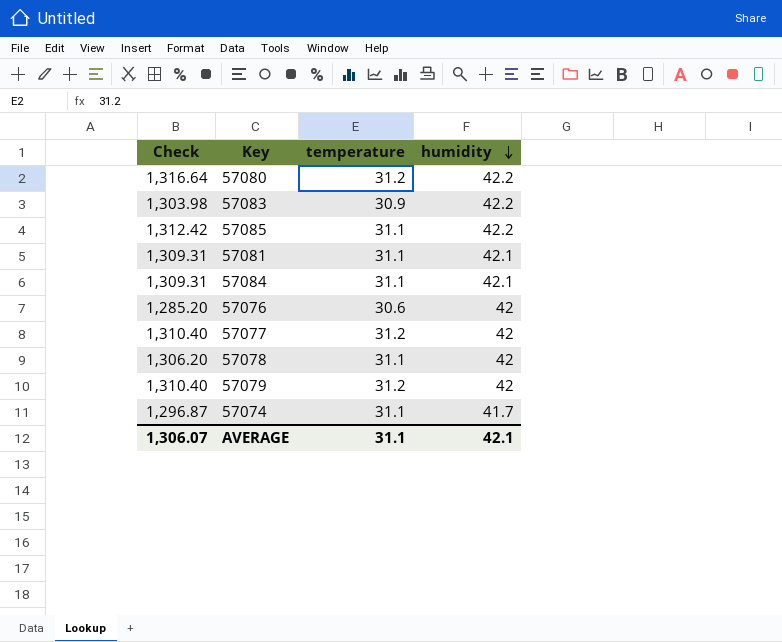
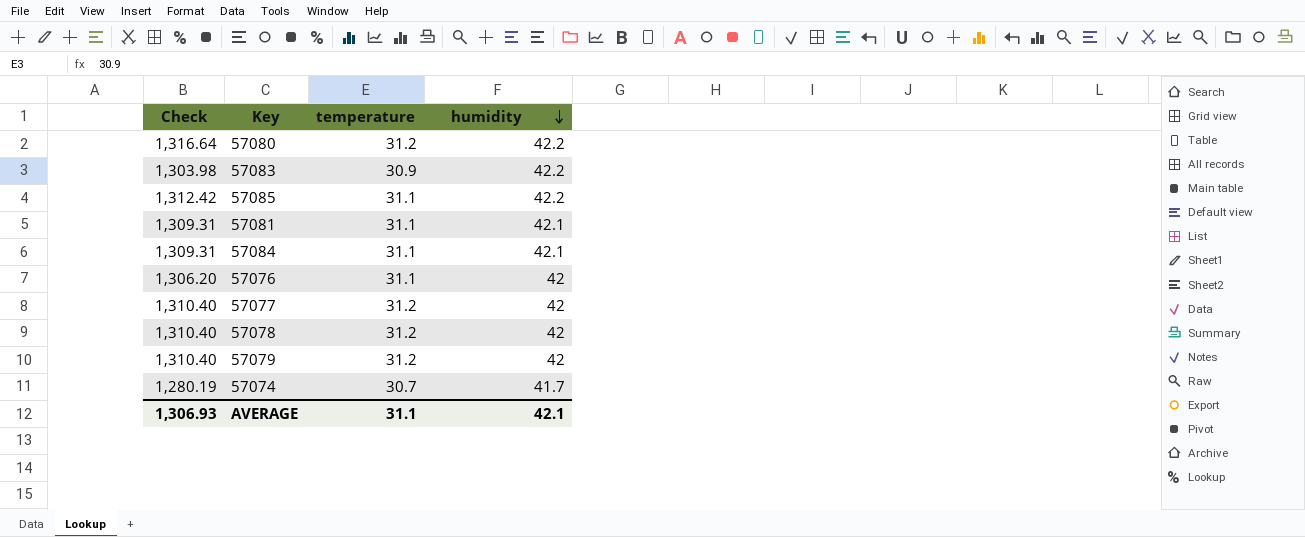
57076 | Check: 1,285.20 -> 1,306.20
57076 | temperature: 30.6 -> 31.1
57078 | Check: 1,306.20 -> 1,310.40
57078 | temperature: 31.1 -> 31.2
57074 | Check: 1,296.87 -> 1,280.19
57074 | temperature: 31.1 -> 30.7
AVERAGE | Check: 1,306.07 -> 1,306.93

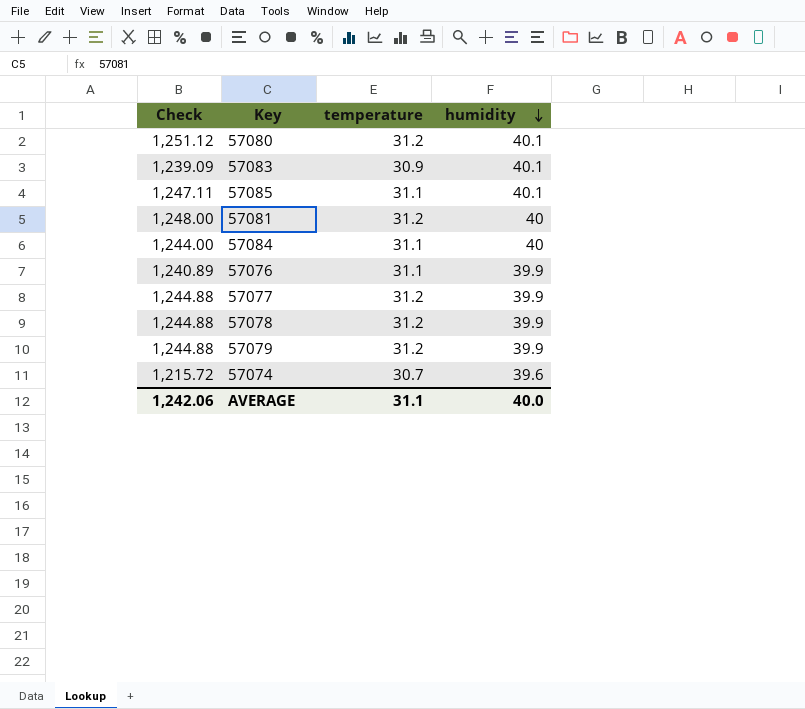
57080 | Check: 1,316.64 -> 1,251.12
57080 | humidity: 42.2 -> 40.1
57083 | Check: 1,303.98 -> 1,239.09
57083 | humidity: 42.2 -> 40.1
57085 | Check: 1,312.42 -> 1,247.11
57085 | humidity: 42.2 -> 40.1
57081 | Check: 1,309.31 -> 1,248.00
57081 | temperature: 31.1 -> 31.2
57081 | humidity: 42.1 -> 40
57084 | Check: 1,309.31 -> 1,244.00
57084 | humidity: 42.1 -> 40
57076 | Check: 1,306.20 -> 1,240.89
57076 | humidity: 42 -> 39.9
57077 | Check: 1,310.40 -> 1,244.88
57077 | humidity: 42 -> 39.9
57078 | Check: 1,310.40 -> 1,244.88
57078 | humidity: 42 -> 39.9
57079 | Check: 1,310.40 -> 1,244.88
57079 | humidity: 42 -> 39.9
57074 | Check: 1,280.19 -> 1,215.72
57074 | humidity: 41.7 -> 39.6
AVERAGE | Check: 1,306.93 -> 1,242.06
AVERAGE | humidity: 42.1 -> 40.0

